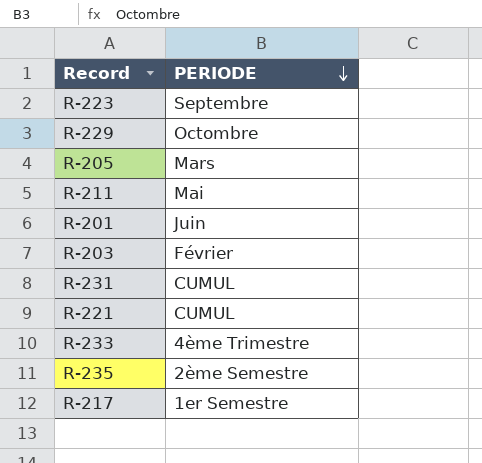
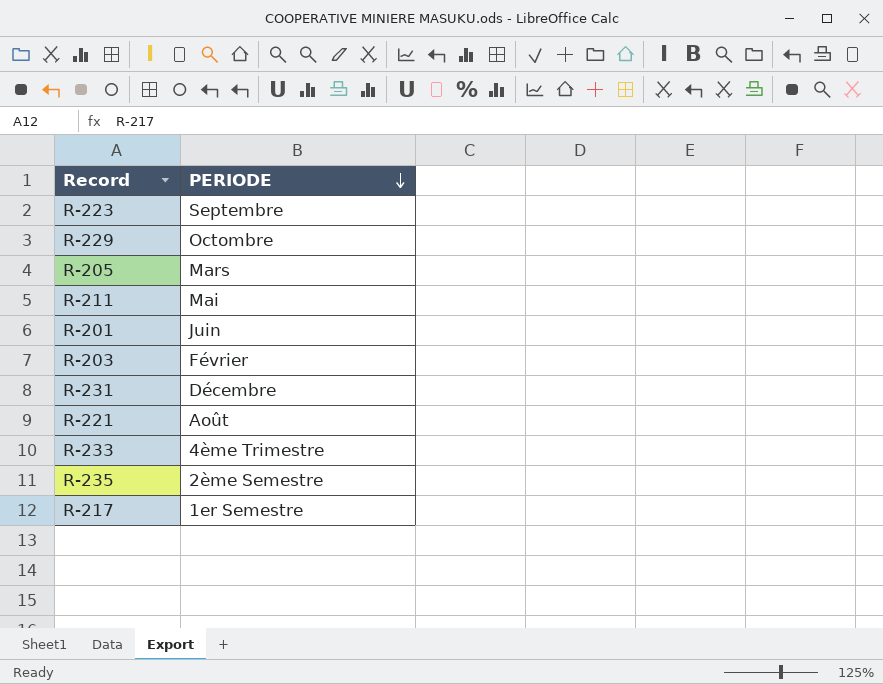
R-231 | PERIODE: CUMUL -> Décembre
R-221 | PERIODE: CUMUL -> Août

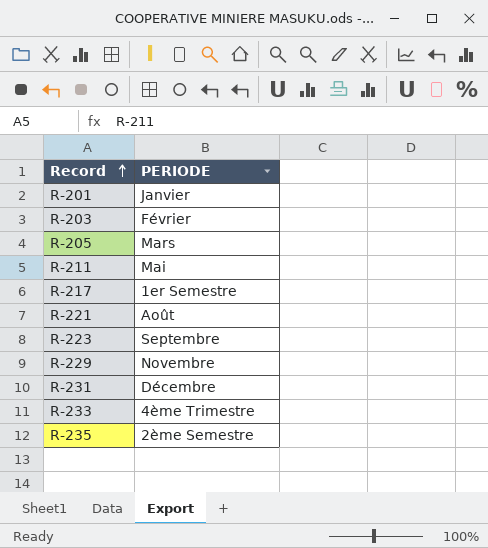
row order: PERIODE descending -> Record ascending
R-201 | PERIODE: Juin -> Janvier
R-229 | PERIODE: Octombre -> Novembre

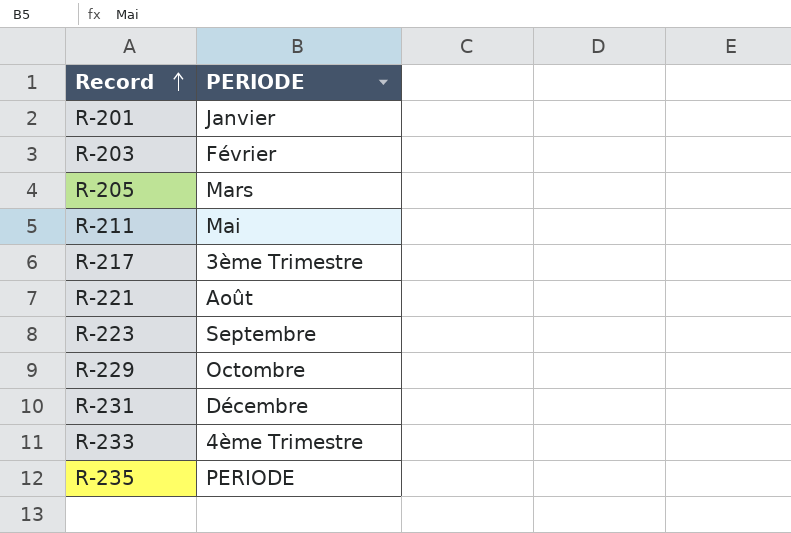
R-217 | PERIODE: 1er Semestre -> 3ème Trimestre
R-229 | PERIODE: Novembre -> Octombre
R-235 | PERIODE: 2ème Semestre -> PERIODE

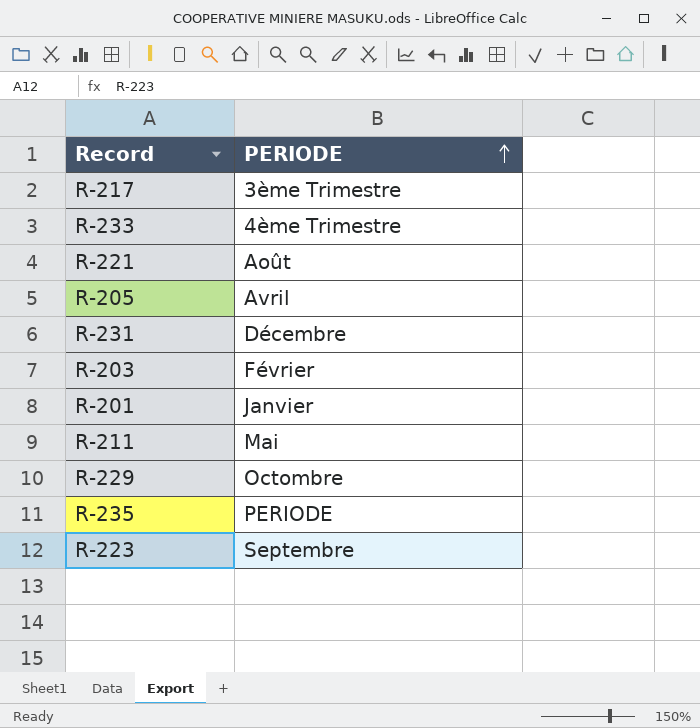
row order: Record ascending -> PERIODE ascending
R-205 | PERIODE: Mars -> Avril

